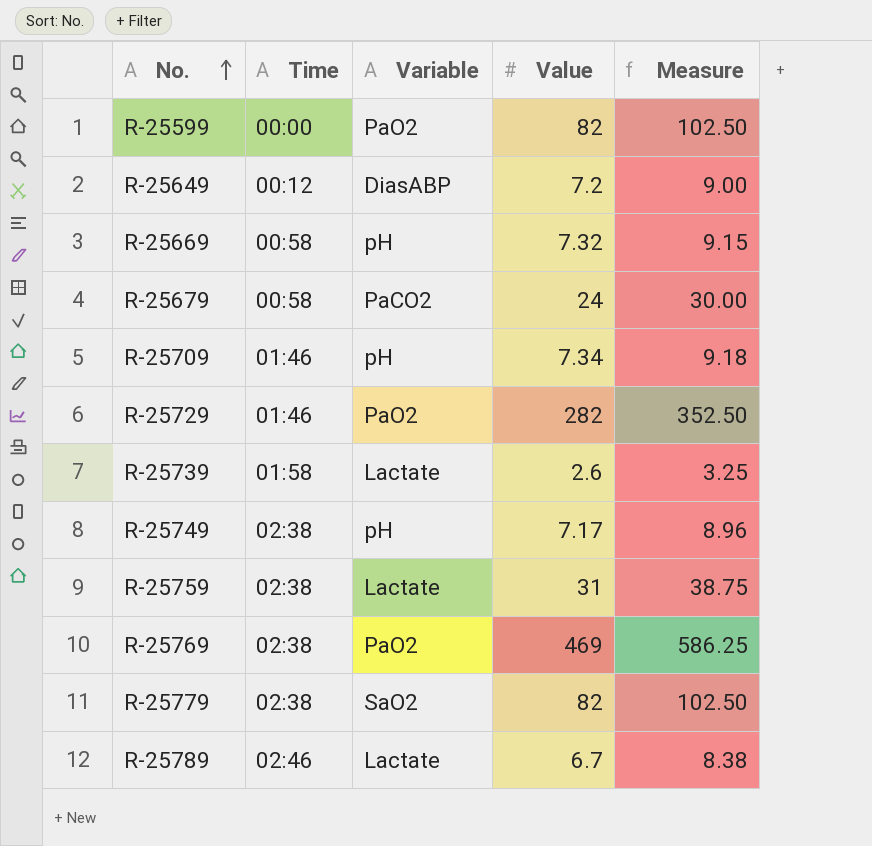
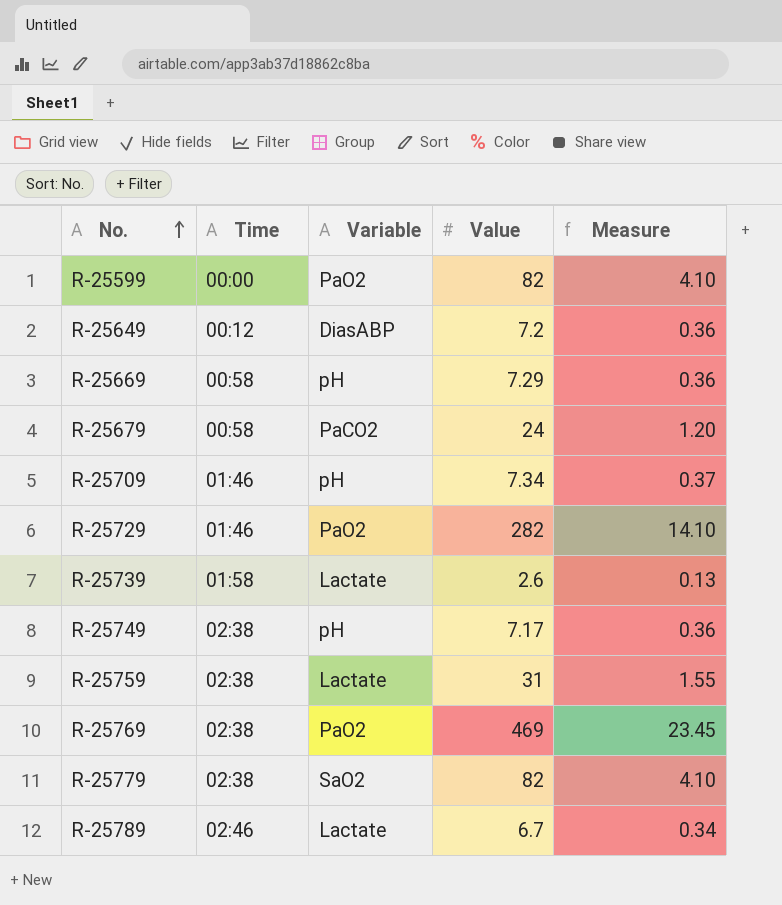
column Measure | formula: [Value] * 1.25 -> [Value] * 0.05
R-25669 | Value: 7.32 -> 7.29

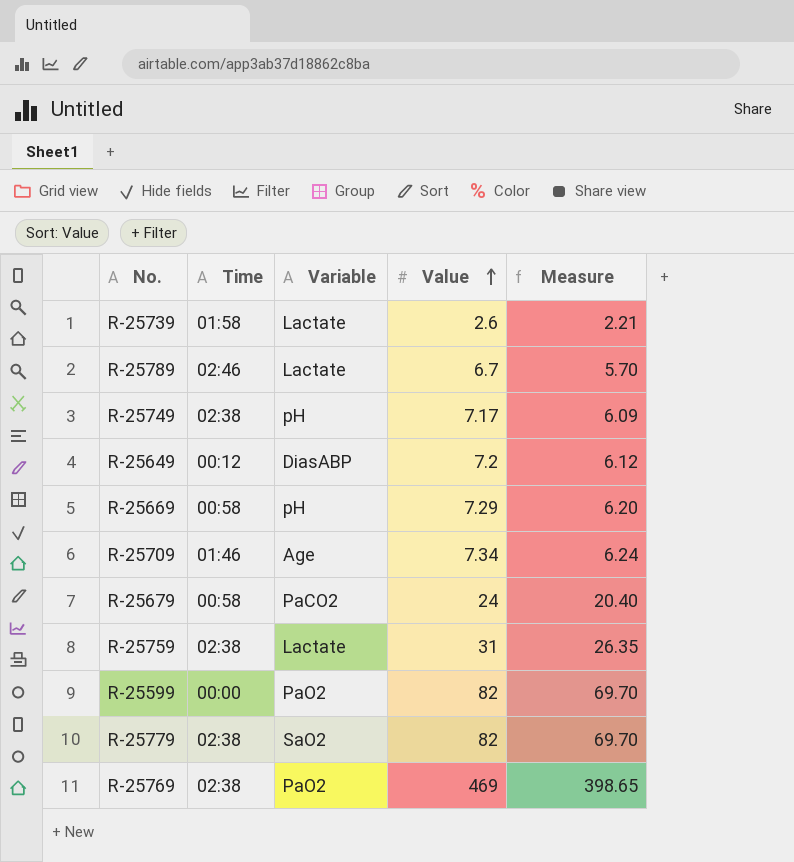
row order: No. ascending -> Value ascending
column Measure | formula: [Value] * 0.05 -> [Value] * 0.85
row R-25729: 01:46 | PaO2 | 282 | 14.10 -> none
R-25709 | Variable: pH -> Age

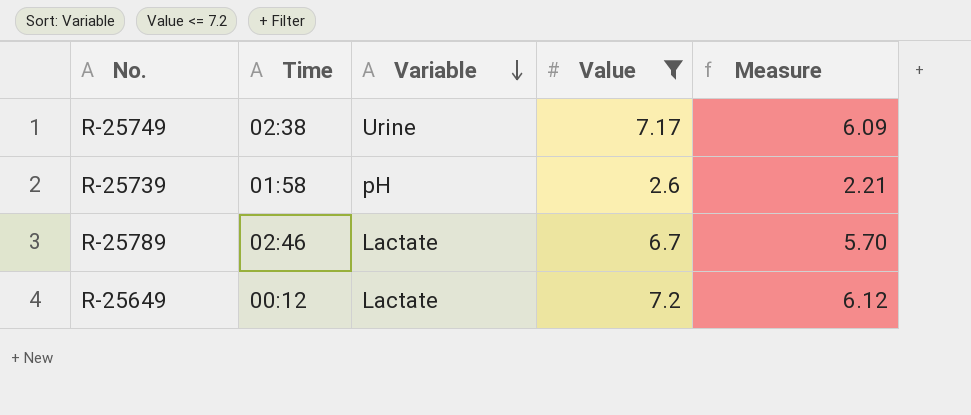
filter: none -> Value <= 7.2
row order: Value ascending -> Variable descending
R-25749 | Variable: pH -> Urine
R-25739 | Variable: Lactate -> pH
R-25649 | Variable: DiasABP -> Lactate

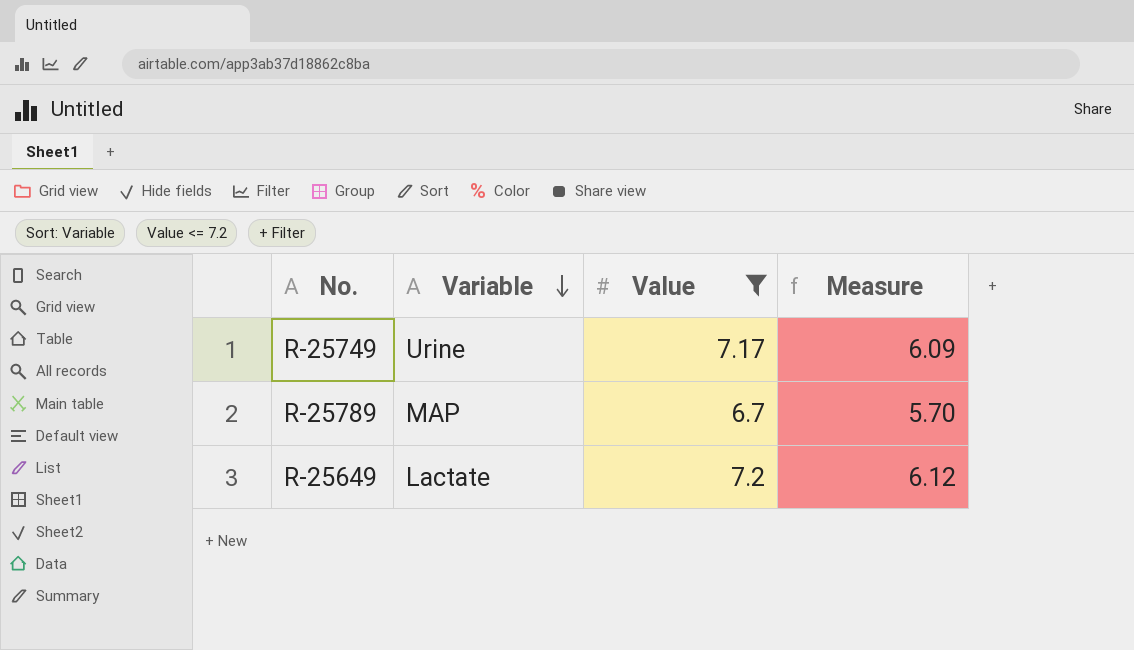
column Time | position: 2 -> none
row R-25739: 01:58 | pH | 2.6 | 2.21 -> none
R-25789 | Variable: Lactate -> MAP

